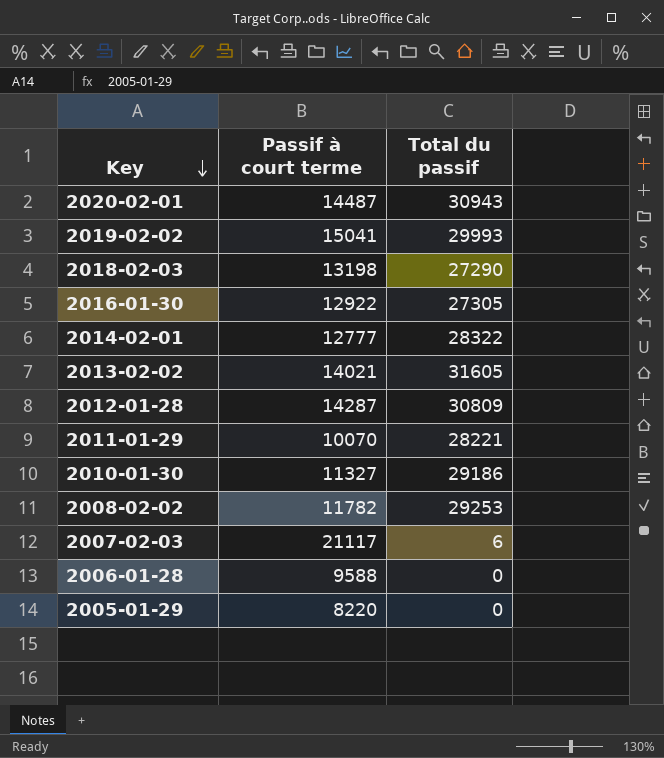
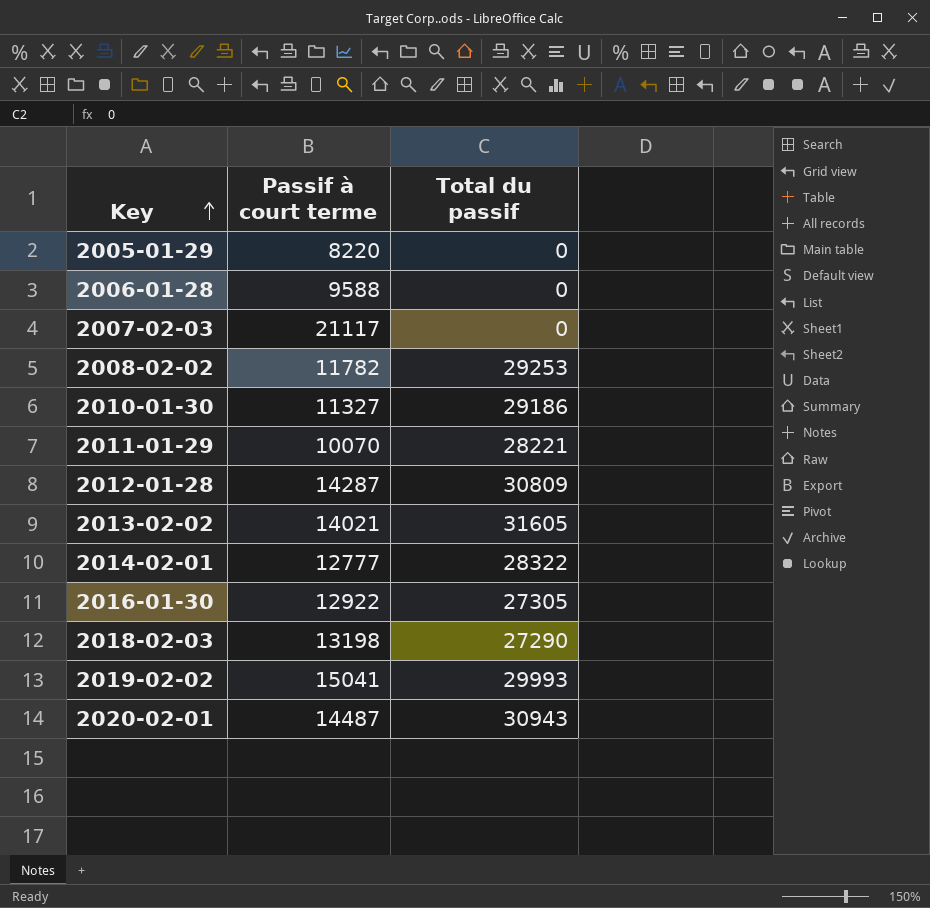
row order: Key descending -> Key ascending
2007-02-03 | Total du passif: 6 -> 0

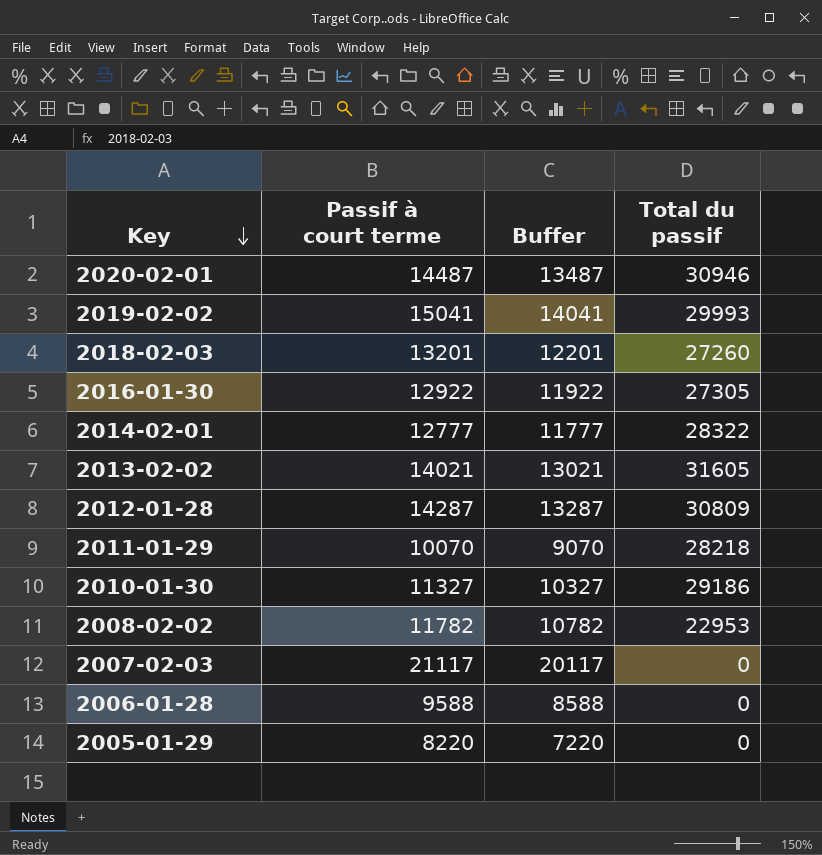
row order: Key ascending -> Key descending
column Buffer | formula: none -> [Passif à court terme] - 1000
2020-02-01 | Total du passif: 30943 -> 30946
2018-02-03 | Passif à court terme: 13198 -> 13201
2018-02-03 | Total du passif: 27290 -> 27260
2011-01-29 | Total du passif: 28221 -> 28218
2008-02-02 | Total du passif: 29253 -> 22953

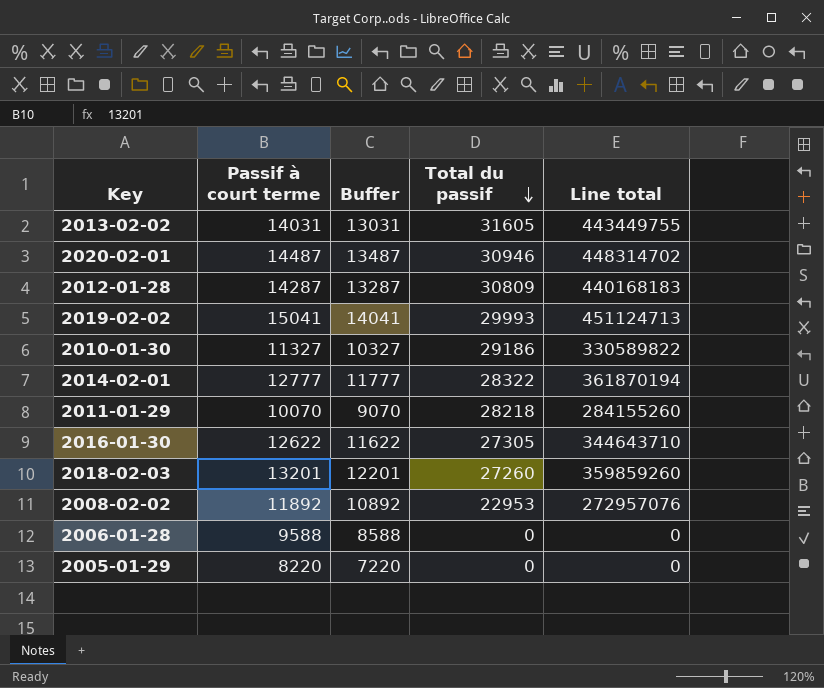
row order: Key descending -> Total du passif descending
column Line total | formula: none -> [Passif à court terme] * [Total du passif]
row 2007-02-03: 21117 | 20117 | 0 -> none
2013-02-02 | Passif à court terme: 14021 -> 14031
2013-02-02 | Buffer: 13021 -> 13031
2016-01-30 | Passif à court terme: 12922 -> 12622
2016-01-30 | Buffer: 11922 -> 11622
2008-02-02 | Passif à court terme: 11782 -> 11892
2008-02-02 | Buffer: 10782 -> 10892

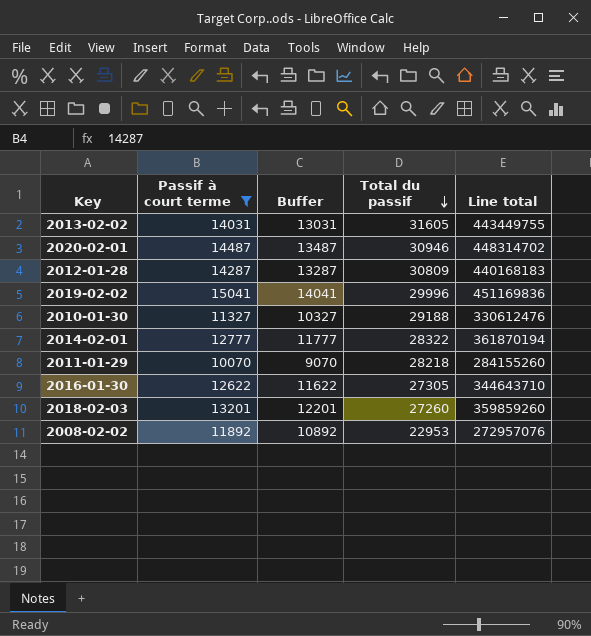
filter: none -> Passif à court terme >= 10070
2019-02-02 | Total du passif: 29993 -> 29996
2019-02-02 | Line total: 451124713 -> 451169836
2010-01-30 | Total du passif: 29186 -> 29188
2010-01-30 | Line total: 330589822 -> 330612476

